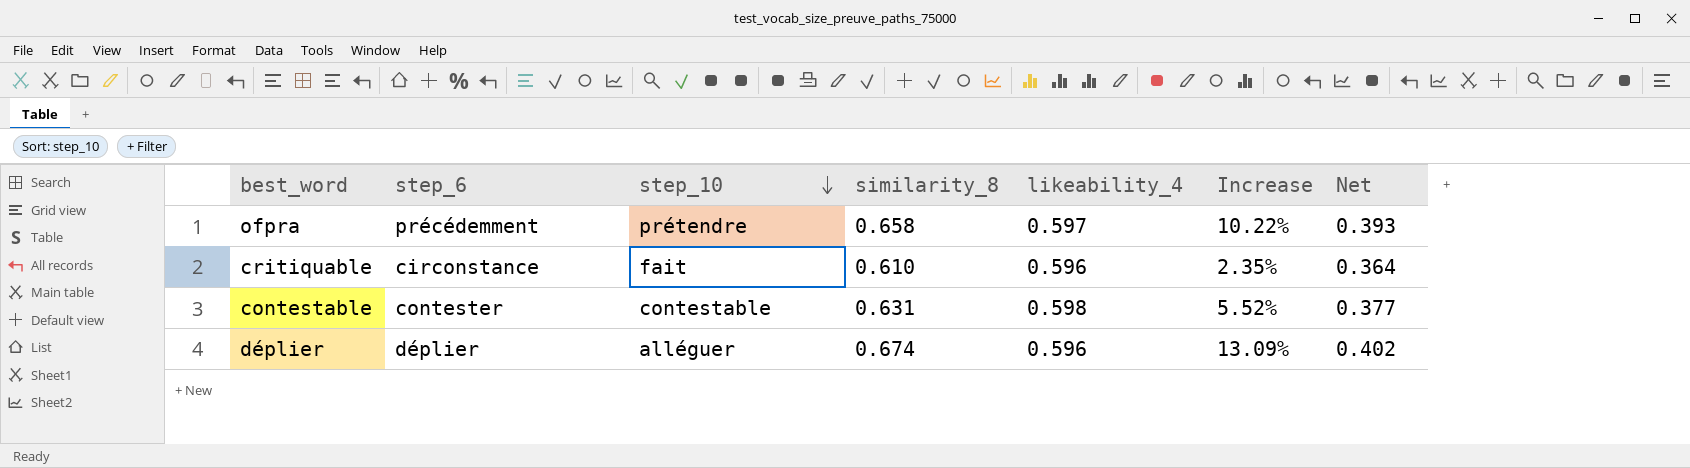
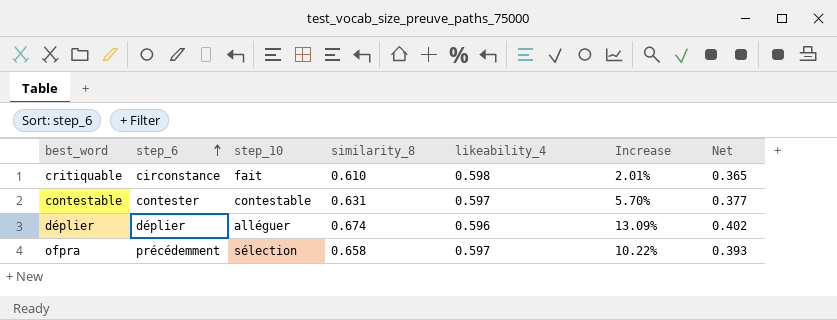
row order: step_10 descending -> step_6 ascending
critiquable | likeability_4: 0.596 -> 0.598
critiquable | Increase: 2.35% -> 2.01%
critiquable | Net: 0.364 -> 0.365
contestable | likeability_4: 0.598 -> 0.597
contestable | Increase: 5.52% -> 5.70%
ofpra | step_10: prétendre -> sélection

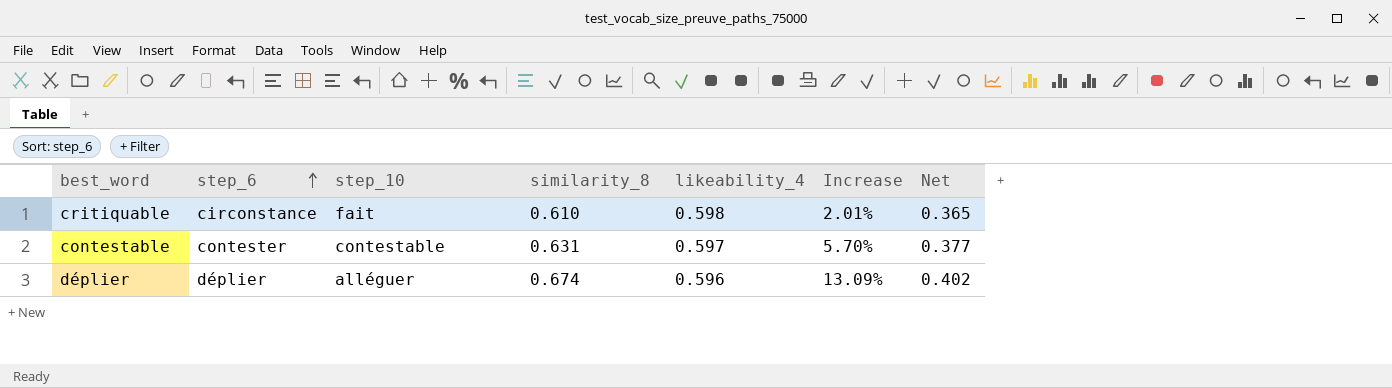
row ofpra: précédemment | sélection | 0.658 | 0.597 | 10.22% | 0.393 -> none

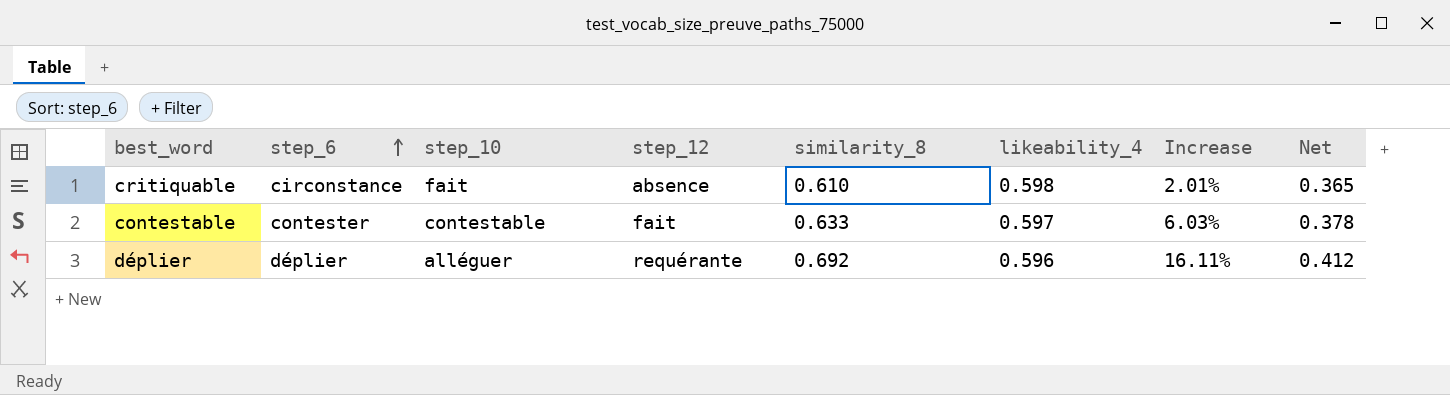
column step_12 | position: none -> 4
contestable | similarity_8: 0.631 -> 0.633
contestable | Increase: 5.70% -> 6.03%
contestable | Net: 0.377 -> 0.378
déplier | similarity_8: 0.674 -> 0.692
déplier | Increase: 13.09% -> 16.11%
déplier | Net: 0.402 -> 0.412

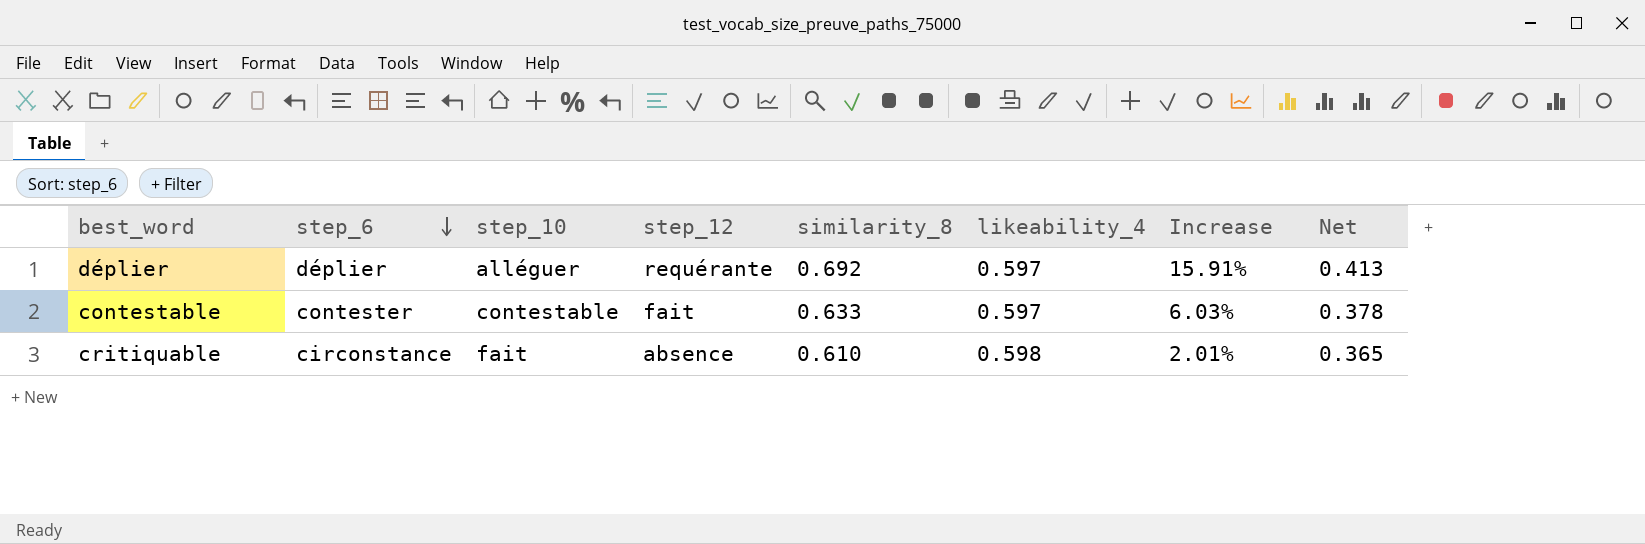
row order: step_6 ascending -> step_6 descending
déplier | likeability_4: 0.596 -> 0.597
déplier | Increase: 16.11% -> 15.91%
déplier | Net: 0.412 -> 0.413

